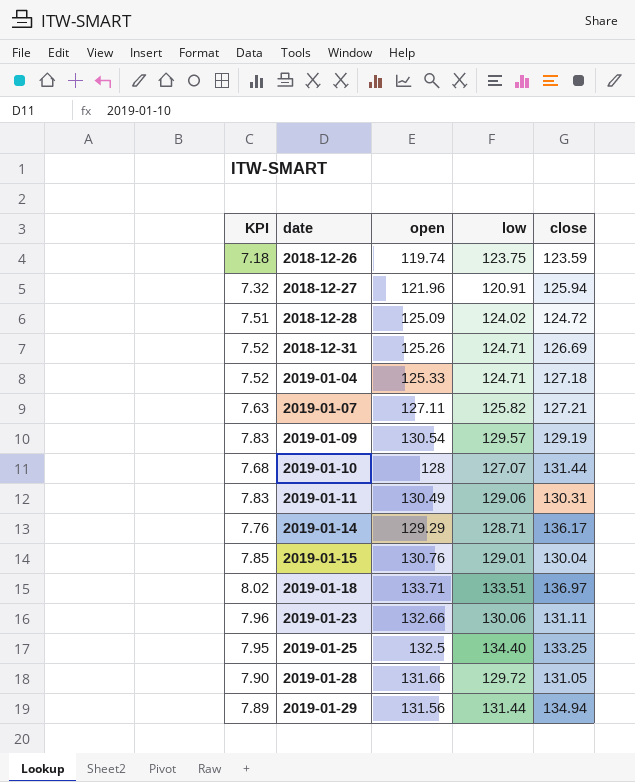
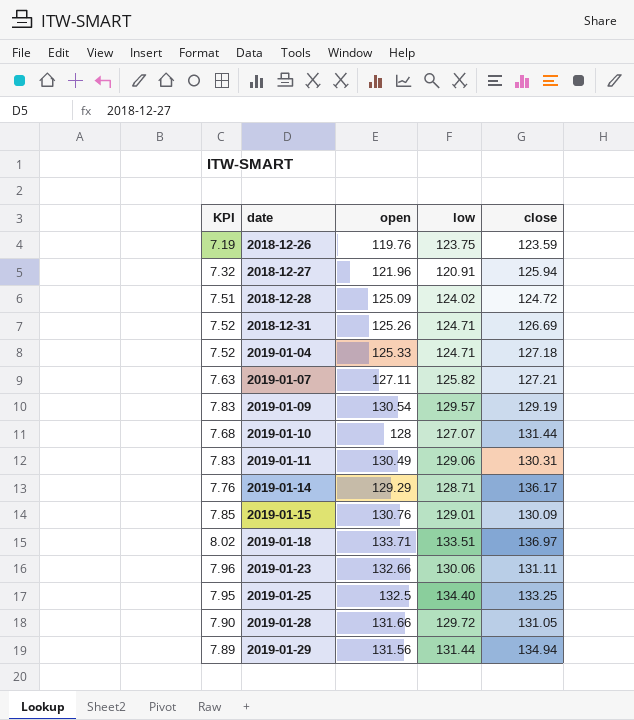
2018-12-26 | KPI: 7.18 -> 7.19
2018-12-26 | open: 119.74 -> 119.76
2019-01-15 | close: 130.04 -> 130.09

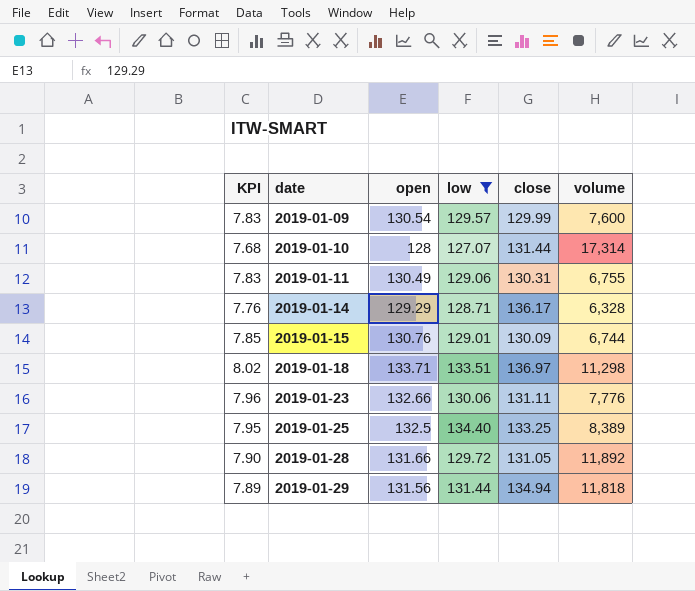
filter: none -> low >= 127.07
column volume | position: none -> 6
2019-01-09 | close: 129.19 -> 129.99

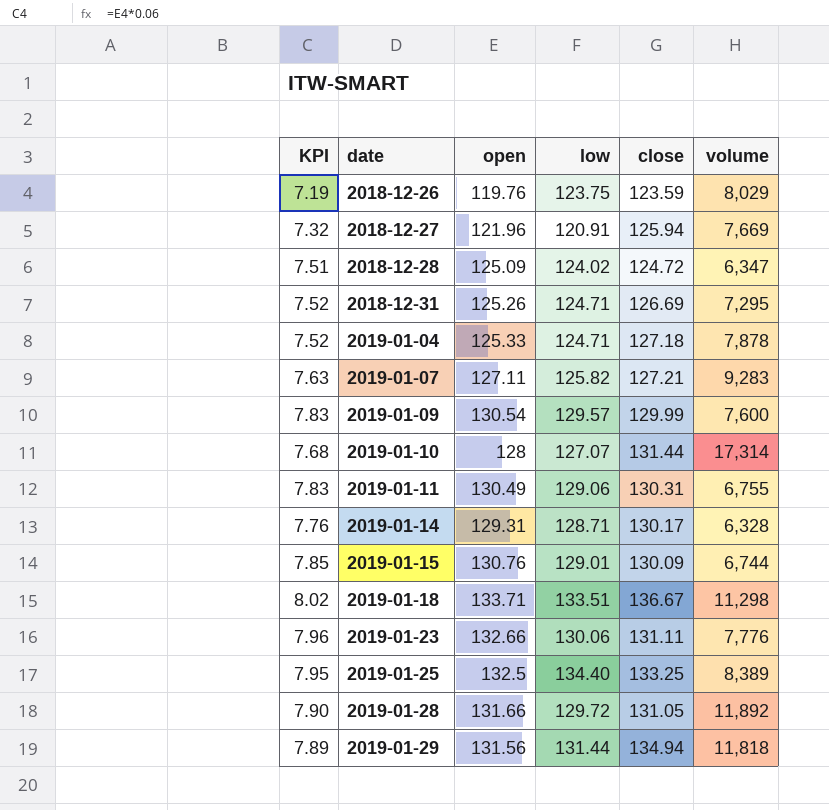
filter: low >= 127.07 -> none
2019-01-14 | open: 129.29 -> 129.31
2019-01-14 | close: 136.17 -> 130.17
2019-01-18 | close: 136.97 -> 136.67

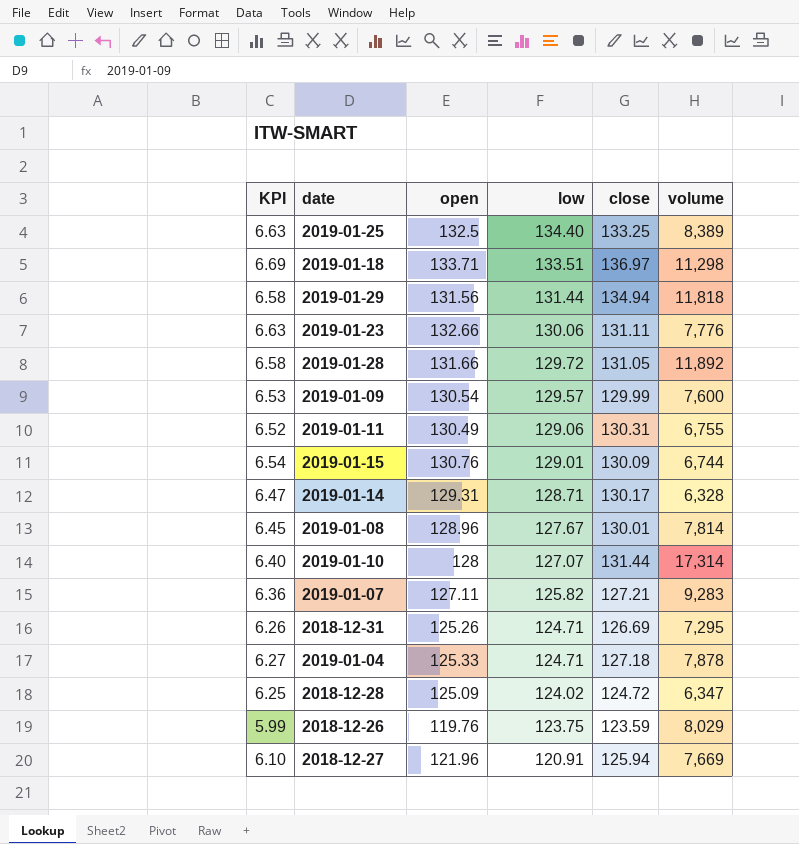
row order: date ascending -> low descending
column KPI | formula: [open] * 0.06 -> [open] * 0.05
2019-01-18 | close: 136.67 -> 136.97
row 2019-01-08: none -> 6.45 | 128.96 | 127.67 | 130.01 | 7,814

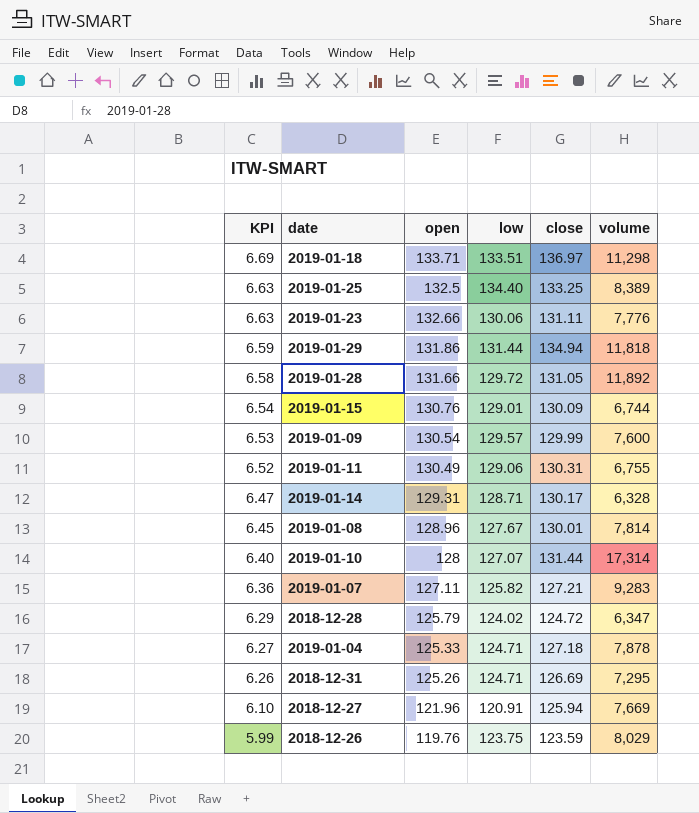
row order: low descending -> KPI descending
2019-01-29 | KPI: 6.58 -> 6.59
2019-01-29 | open: 131.56 -> 131.86
2018-12-28 | KPI: 6.25 -> 6.29
2018-12-28 | open: 125.09 -> 125.79

